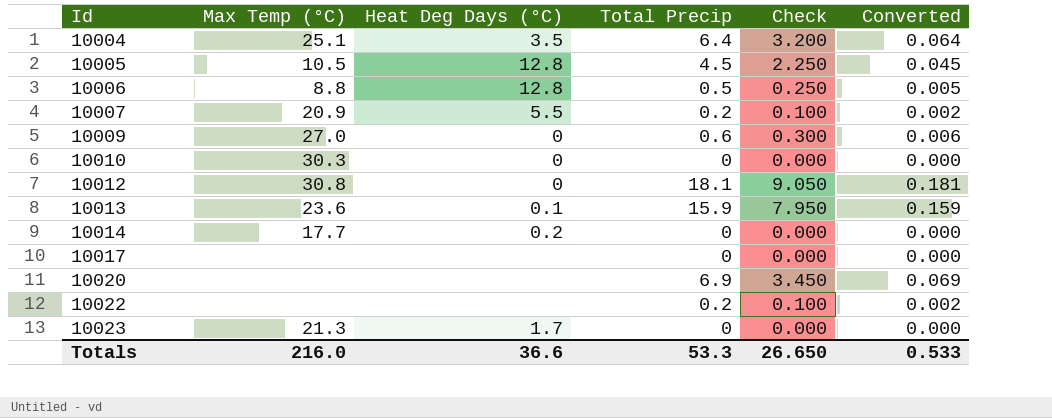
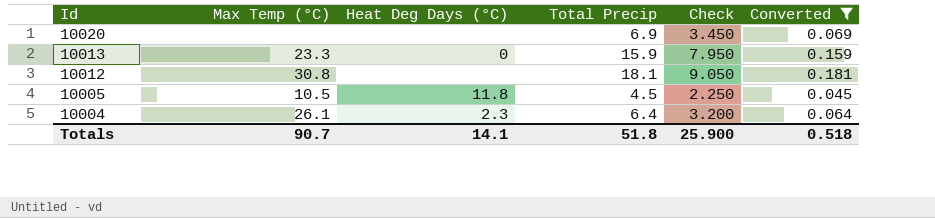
filter: none -> Converted >= 0.045
row order: Id ascending -> Id descending
10013 | Max Temp (°C): 23.6 -> 23.3
10013 | Heat Deg Days (°C): 0.1 -> 0
10012 | Heat Deg Days (°C): 0 -> none
10005 | Heat Deg Days (°C): 12.8 -> 11.8
10004 | Max Temp (°C): 25.1 -> 26.1
10004 | Heat Deg Days (°C): 3.5 -> 2.3
Totals | Max Temp (°C): 216.0 -> 90.7
Totals | Heat Deg Days (°C): 36.6 -> 14.1
Totals | Total Precip: 53.3 -> 51.8
Totals | Check: 26.650 -> 25.900
Totals | Converted: 0.533 -> 0.518

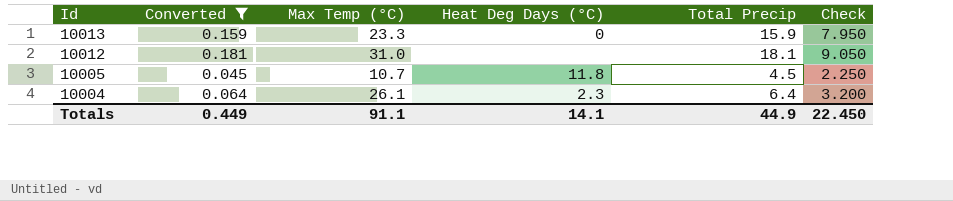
column Converted | position: 6 -> 2
row 10020: none | none | 6.9 | 3.450 | 0.069 -> none
10012 | Max Temp (°C): 30.8 -> 31.0
10005 | Max Temp (°C): 10.5 -> 10.7
Totals | Converted: 0.518 -> 0.449
Totals | Max Temp (°C): 90.7 -> 91.1
Totals | Total Precip: 51.8 -> 44.9
Totals | Check: 25.900 -> 22.450

